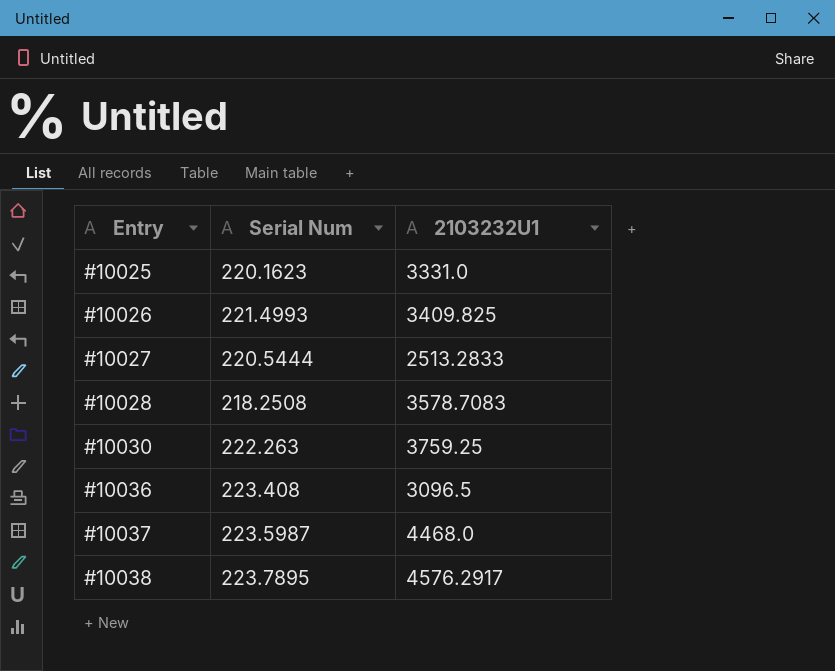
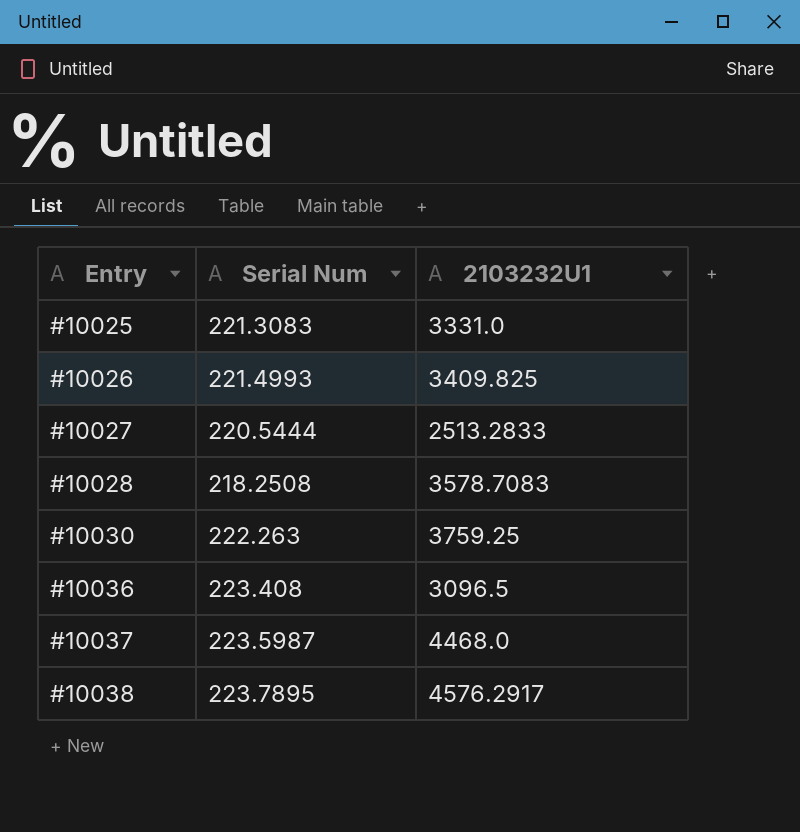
#10025 | Serial Num: 220.1623 -> 221.3083

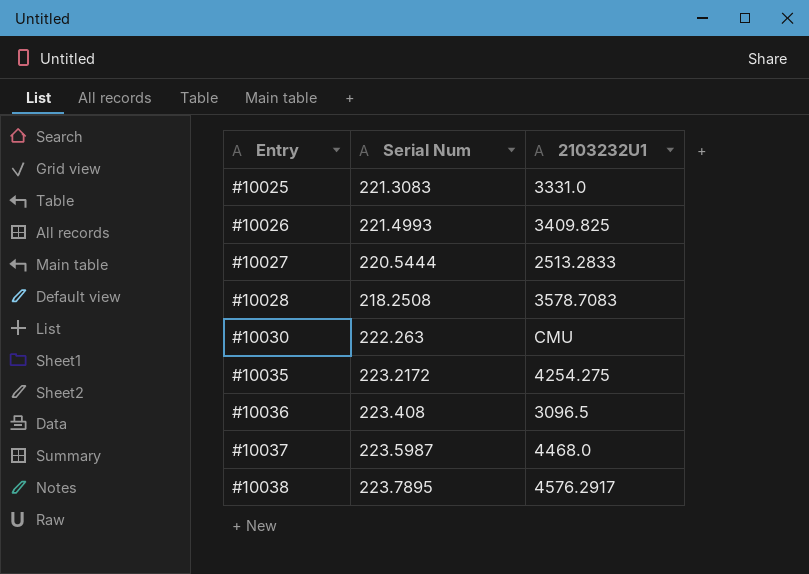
#10030 | 2103232U1: 3759.25 -> CMU
row #10035: none -> 223.2172 | 4254.275

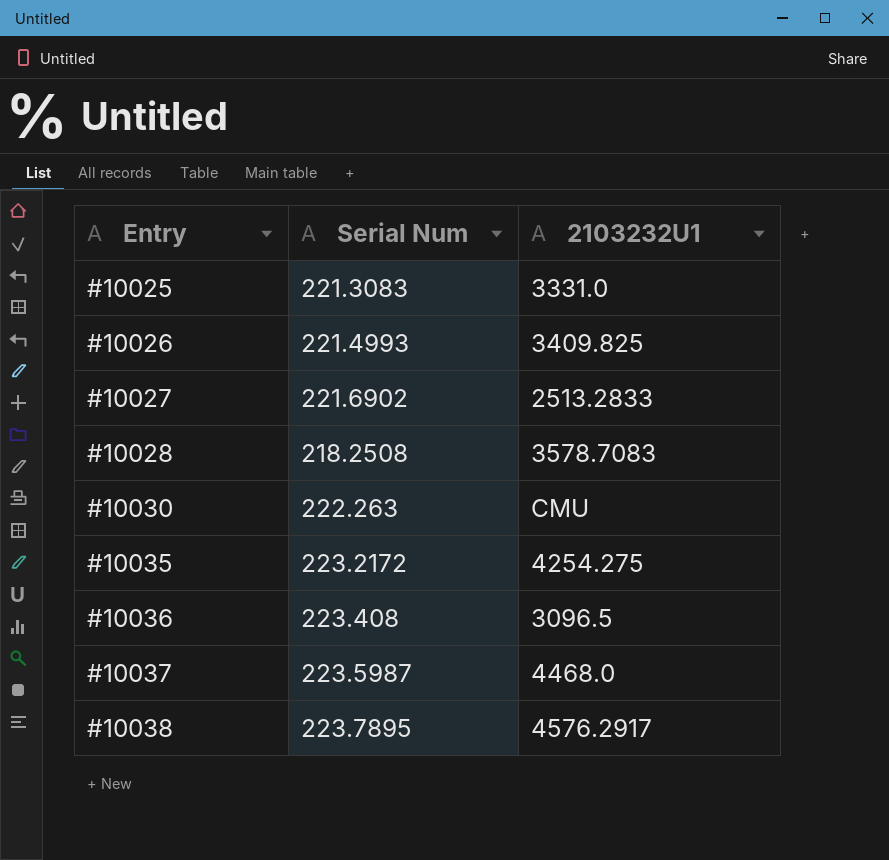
#10027 | Serial Num: 220.5444 -> 221.6902

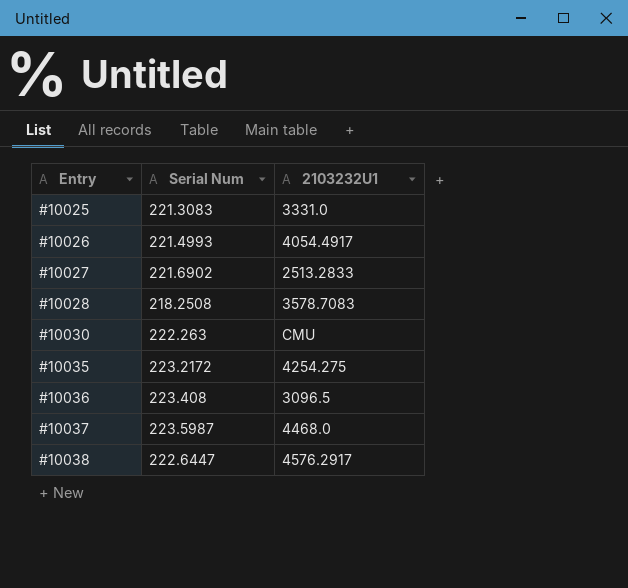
#10026 | 2103232U1: 3409.825 -> 4054.4917
#10038 | Serial Num: 223.7895 -> 222.6447

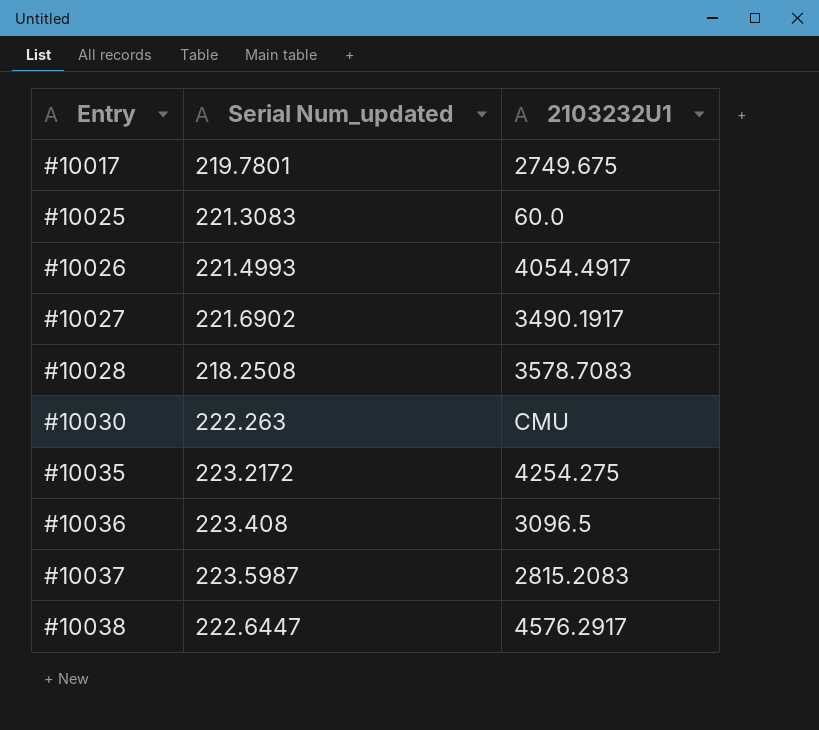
column name: Serial Num -> Serial Num_updated
row #10017: none -> 219.7801 | 2749.675
#10025 | 2103232U1: 3331.0 -> 60.0
#10027 | 2103232U1: 2513.2833 -> 3490.1917
#10037 | 2103232U1: 4468.0 -> 2815.2083

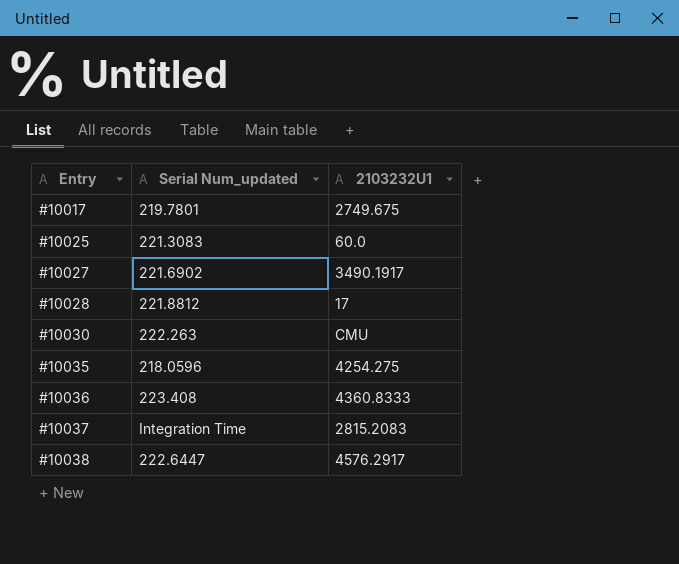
row #10026: 221.4993 | 4054.4917 -> none
#10028 | Serial Num_updated: 218.2508 -> 221.8812
#10028 | 2103232U1: 3578.7083 -> 17
#10035 | Serial Num_updated: 223.2172 -> 218.0596
#10036 | 2103232U1: 3096.5 -> 4360.8333
#10037 | Serial Num_updated: 223.5987 -> Integration Time

